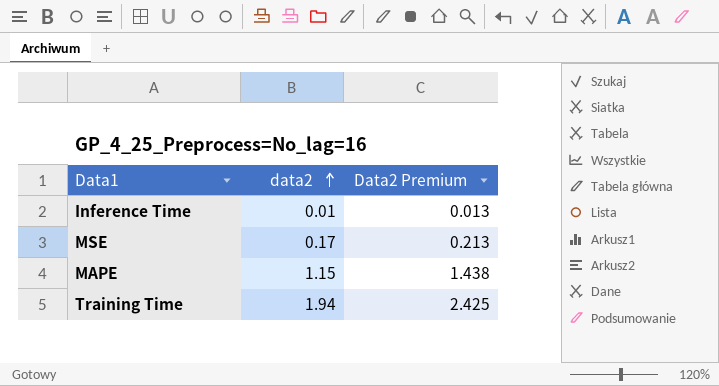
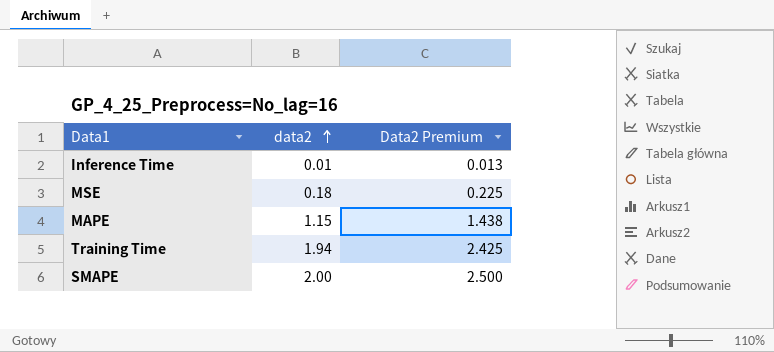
MSE | data2: 0.17 -> 0.18
MSE | Data2 Premium: 0.213 -> 0.225
row SMAPE: none -> 2.00 | 2.500

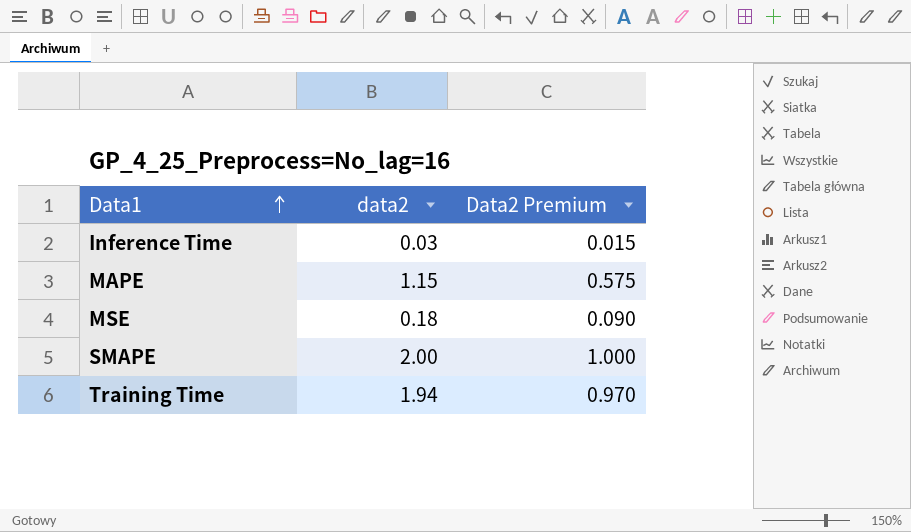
row order: data2 ascending -> Data1 ascending
column Data2 Premium | formula: [data2] * 1.25 -> [data2] * 0.5
Inference Time | data2: 0.01 -> 0.03

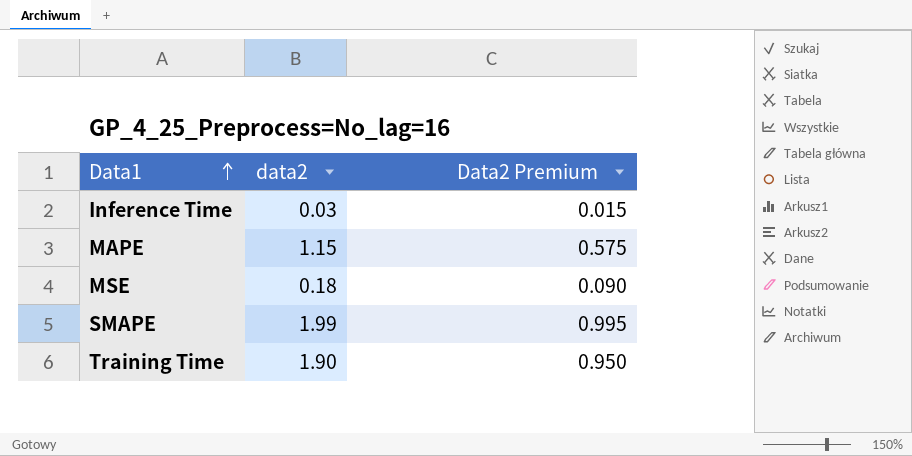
SMAPE | data2: 2.00 -> 1.99
SMAPE | Data2 Premium: 1.000 -> 0.995
Training Time | data2: 1.94 -> 1.90
Training Time | Data2 Premium: 0.970 -> 0.950

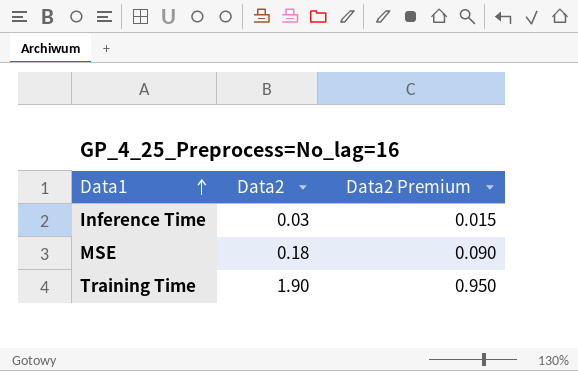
column name: data2 -> Data2
row MAPE: 1.15 | 0.575 -> none
row SMAPE: 1.99 | 0.995 -> none

